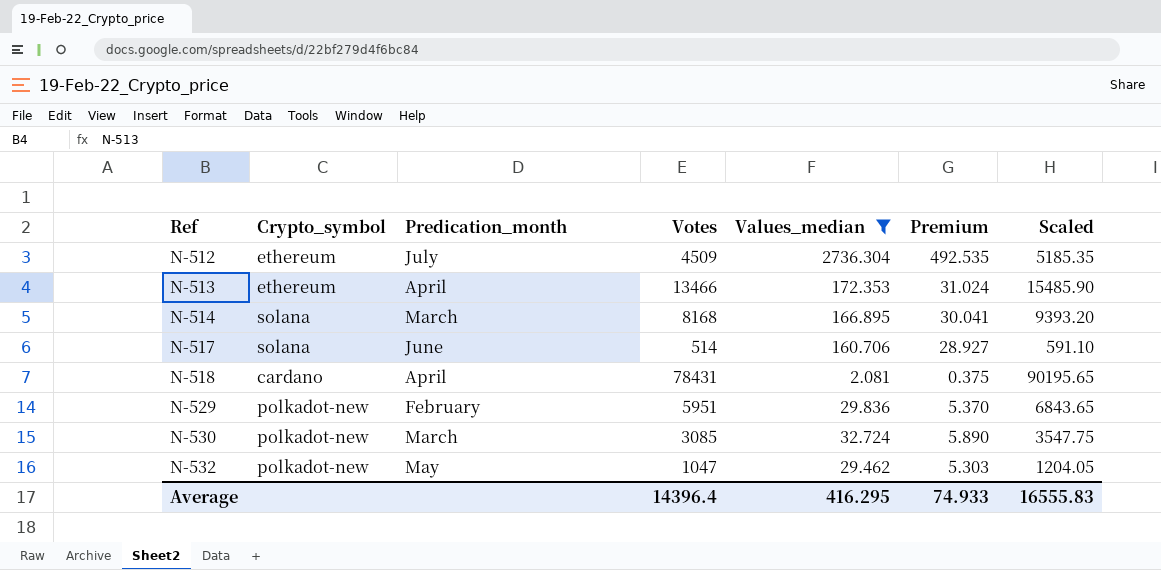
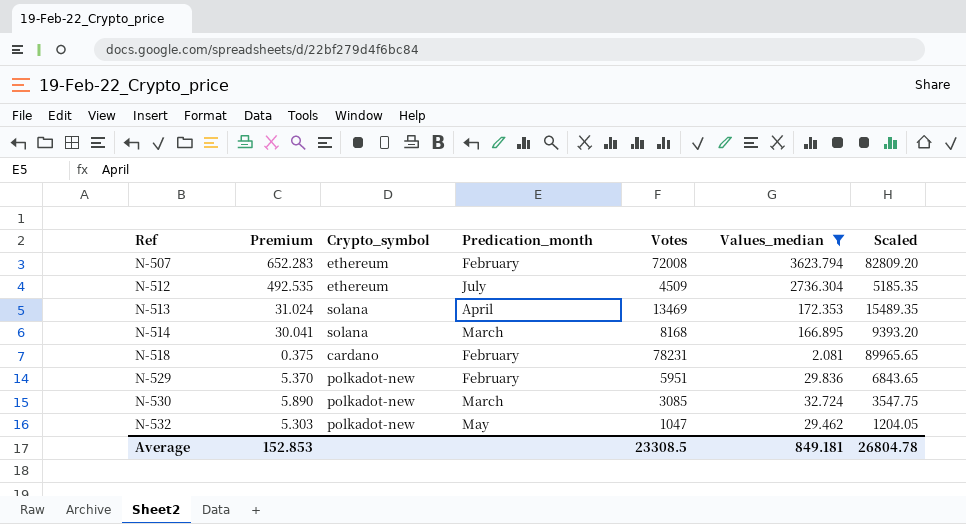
column Premium | position: 6 -> 2
row N-517: solana | June | 514 | 160.706 | 28.927 | 591.10 -> none
row N-507: none -> 652.283 | ethereum | February | 72008 | 3623.794 | 82809.20
N-513 | Crypto_symbol: ethereum -> solana
N-513 | Votes: 13466 -> 13469
N-513 | Scaled: 15485.90 -> 15489.35
N-518 | Predication_month: April -> February
N-518 | Votes: 78431 -> 78231
N-518 | Scaled: 90195.65 -> 89965.65
Average | Premium: 74.933 -> 152.853
Average | Votes: 14396.4 -> 23308.5
Average | Values_median: 416.295 -> 849.181
Average | Scaled: 16555.83 -> 26804.78

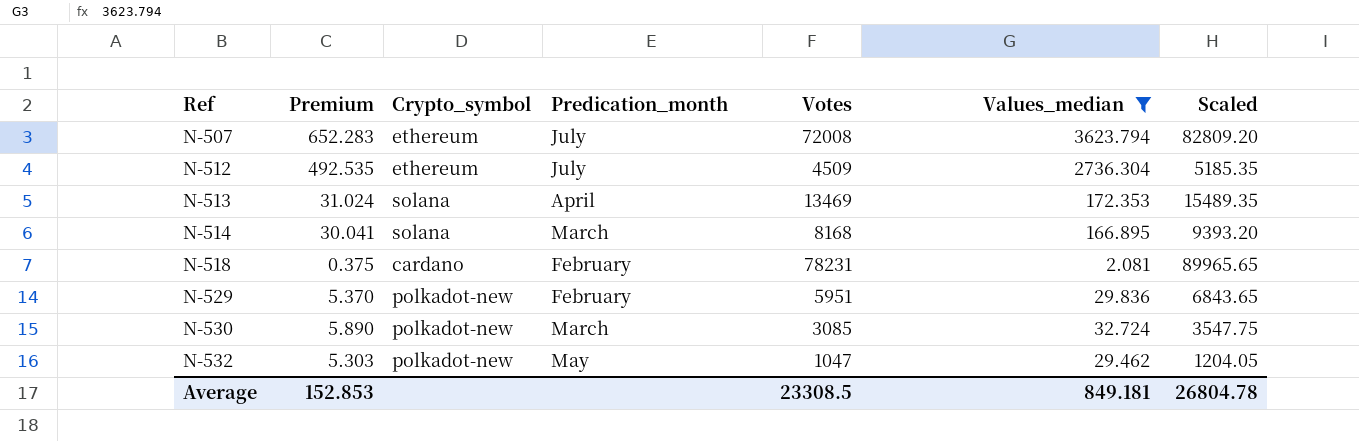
N-507 | Predication_month: February -> July

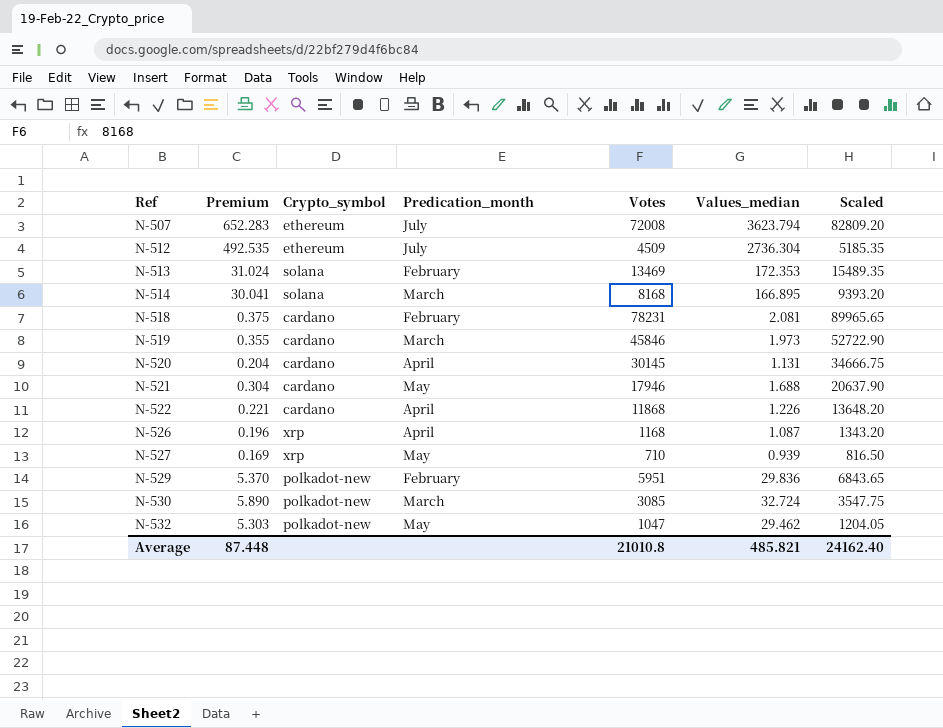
filter: Values_median >= 2.081 -> none
N-513 | Predication_month: April -> February
Average | Premium: 152.853 -> 87.448
Average | Votes: 23308.5 -> 21010.8
Average | Values_median: 849.181 -> 485.821
Average | Scaled: 26804.78 -> 24162.40

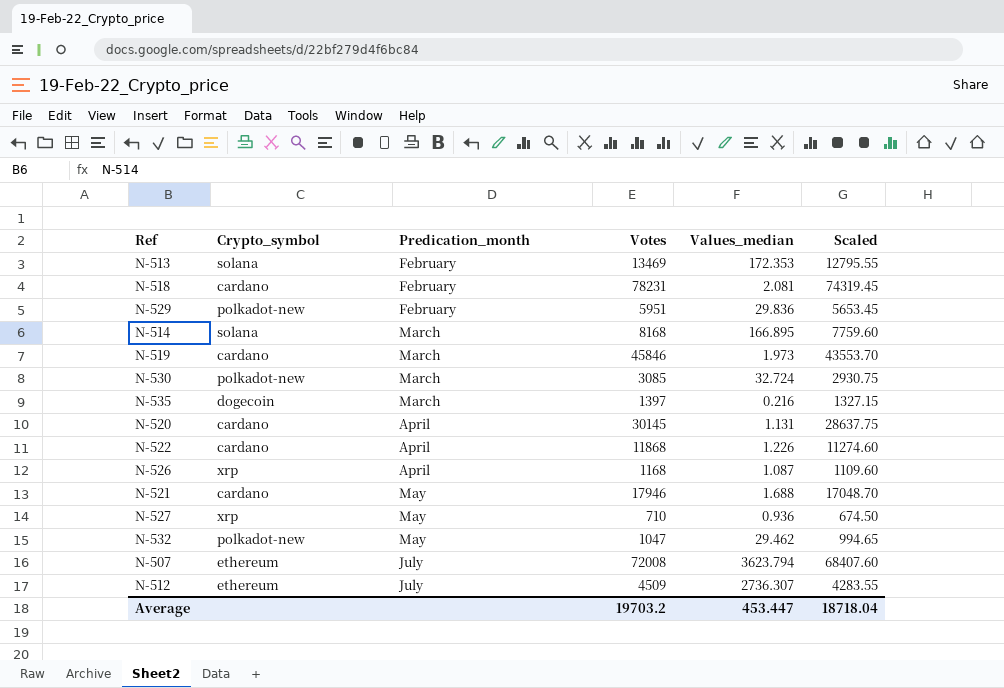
row order: Ref ascending -> Predication_month ascending
column Premium | formula: [Values_median] * 0.18 -> none
column Scaled | formula: [Votes] * 1.15 -> [Votes] * 0.95
row N-535: none -> dogecoin | March | 1397 | 0.216 | 1327.15
N-527 | Values_median: 0.939 -> 0.936
N-512 | Values_median: 2736.304 -> 2736.307
Average | Votes: 21010.8 -> 19703.2
Average | Values_median: 485.821 -> 453.447
Average | Scaled: 24162.40 -> 18718.04

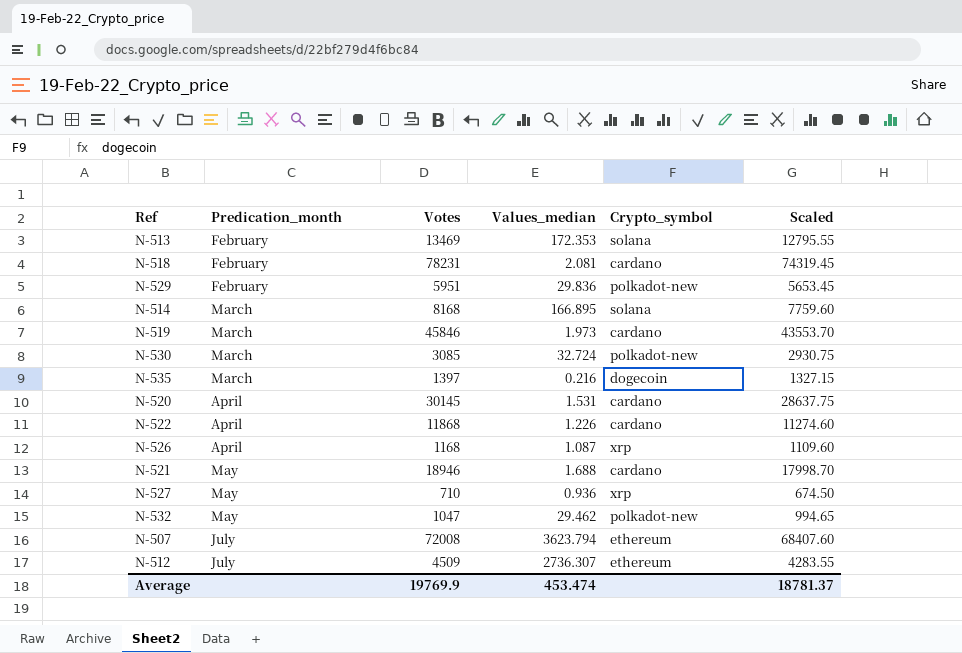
column Crypto_symbol | position: 2 -> 5
N-520 | Values_median: 1.131 -> 1.531
N-521 | Votes: 17946 -> 18946
N-521 | Scaled: 17048.70 -> 17998.70
Average | Votes: 19703.2 -> 19769.9
Average | Values_median: 453.447 -> 453.474
Average | Scaled: 18718.04 -> 18781.37

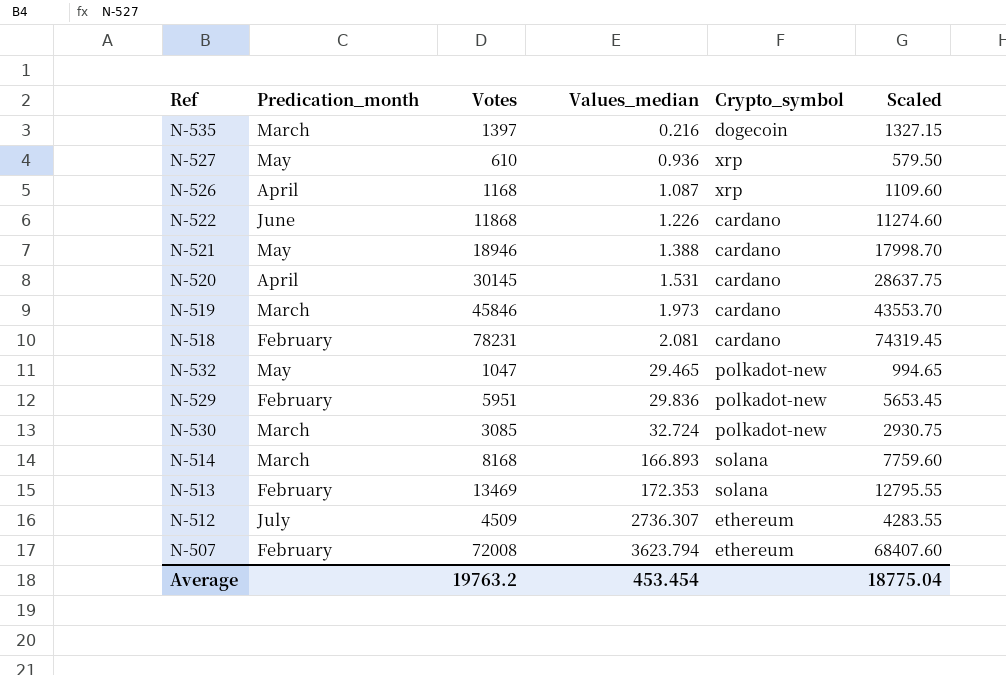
row order: Predication_month ascending -> Values_median ascending
N-527 | Votes: 710 -> 610
N-527 | Scaled: 674.50 -> 579.50
N-522 | Predication_month: April -> June
N-521 | Values_median: 1.688 -> 1.388
N-532 | Values_median: 29.462 -> 29.465
N-514 | Values_median: 166.895 -> 166.893
N-507 | Predication_month: July -> February
Average | Votes: 19769.9 -> 19763.2
Average | Values_median: 453.474 -> 453.454
Average | Scaled: 18781.37 -> 18775.04

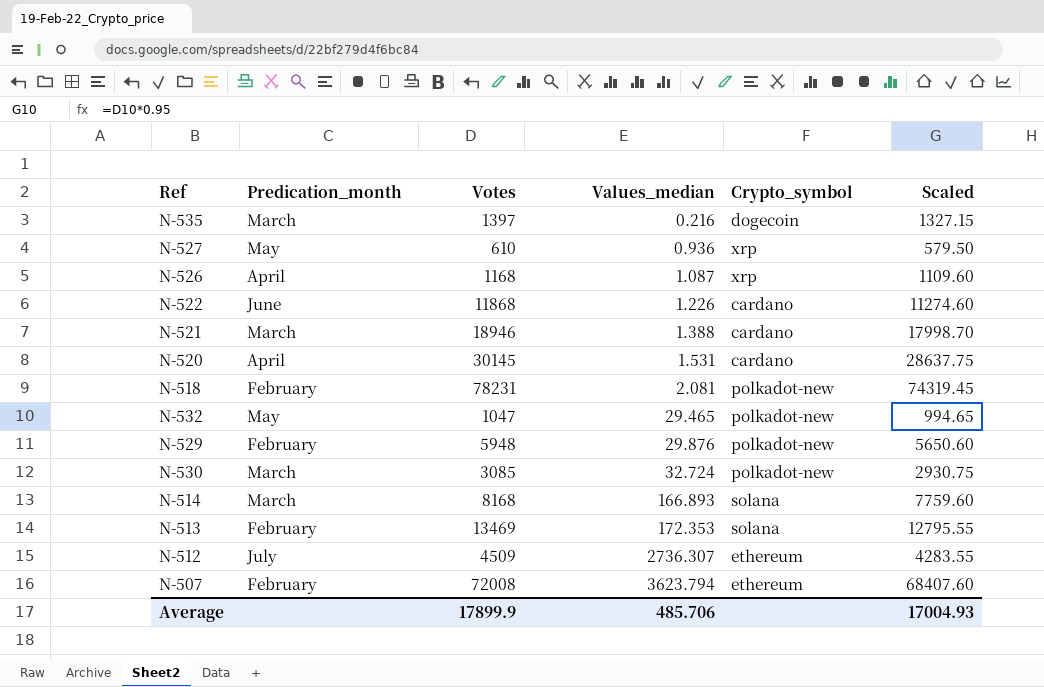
row N-519: March | 45846 | 1.973 | cardano | 43553.70 -> none
N-521 | Predication_month: May -> March
N-518 | Crypto_symbol: cardano -> polkadot-new
N-529 | Votes: 5951 -> 5948
N-529 | Values_median: 29.836 -> 29.876
N-529 | Scaled: 5653.45 -> 5650.60
Average | Votes: 19763.2 -> 17899.9
Average | Values_median: 453.454 -> 485.706
Average | Scaled: 18775.04 -> 17004.93

